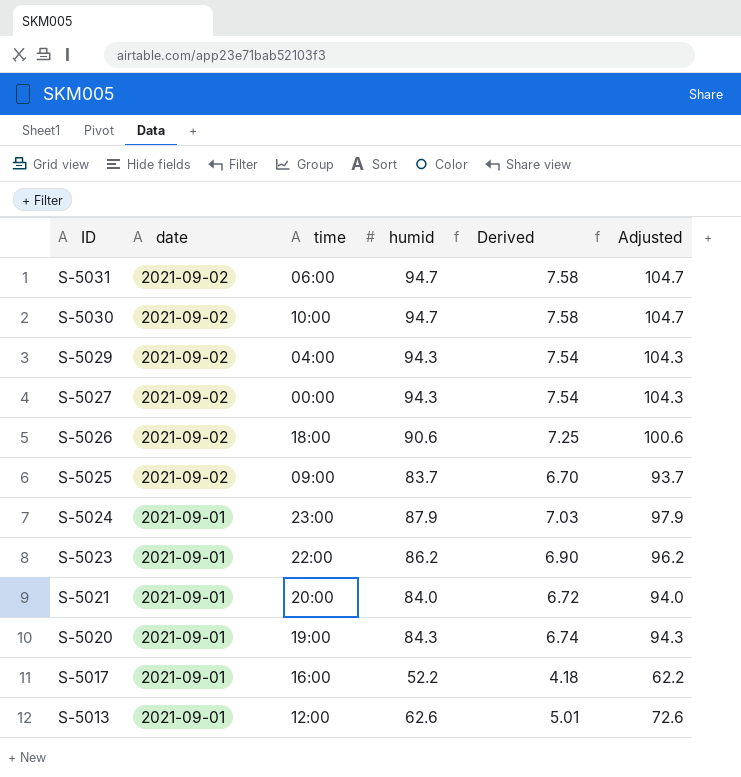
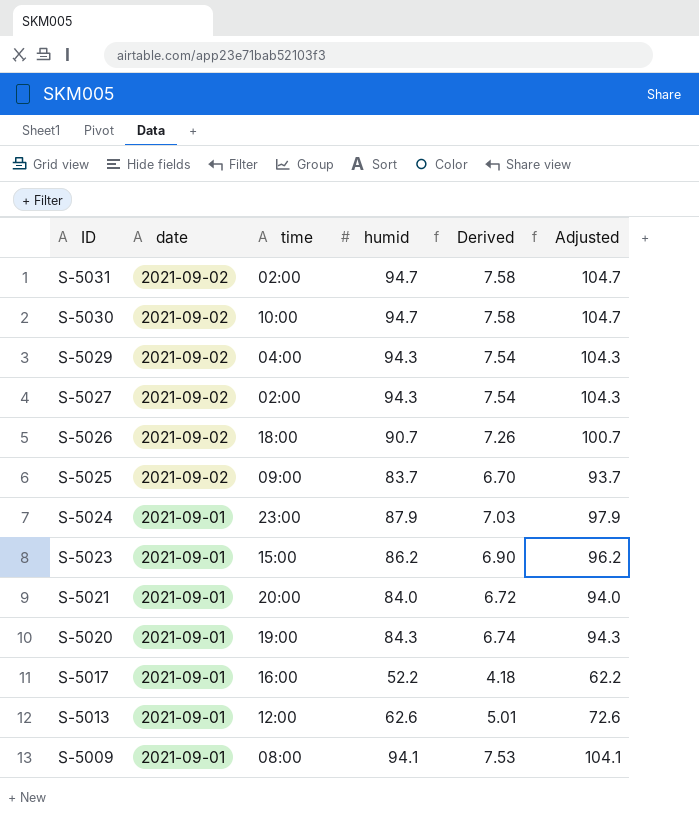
S-5031 | time: 06:00 -> 02:00
S-5027 | time: 00:00 -> 02:00
S-5026 | humid: 90.6 -> 90.7
S-5026 | Derived: 7.25 -> 7.26
S-5026 | Adjusted: 100.6 -> 100.7
S-5023 | time: 22:00 -> 15:00
row S-5009: none -> 2021-09-01 | 08:00 | 94.1 | 7.53 | 104.1

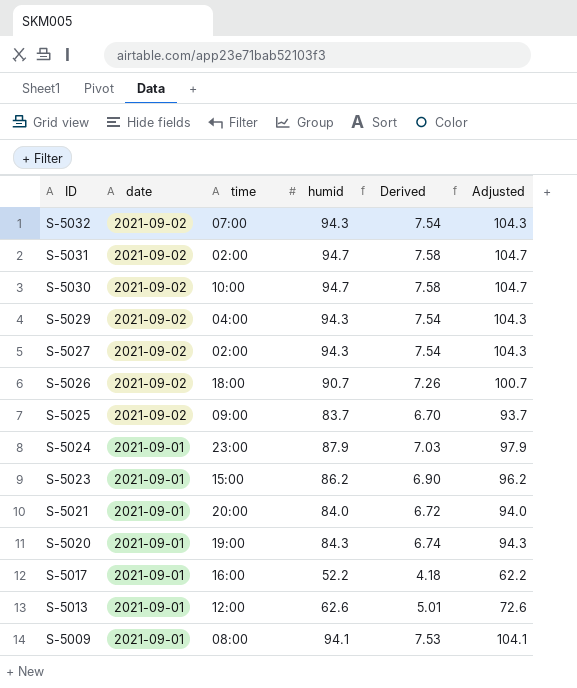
row S-5032: none -> 2021-09-02 | 07:00 | 94.3 | 7.54 | 104.3

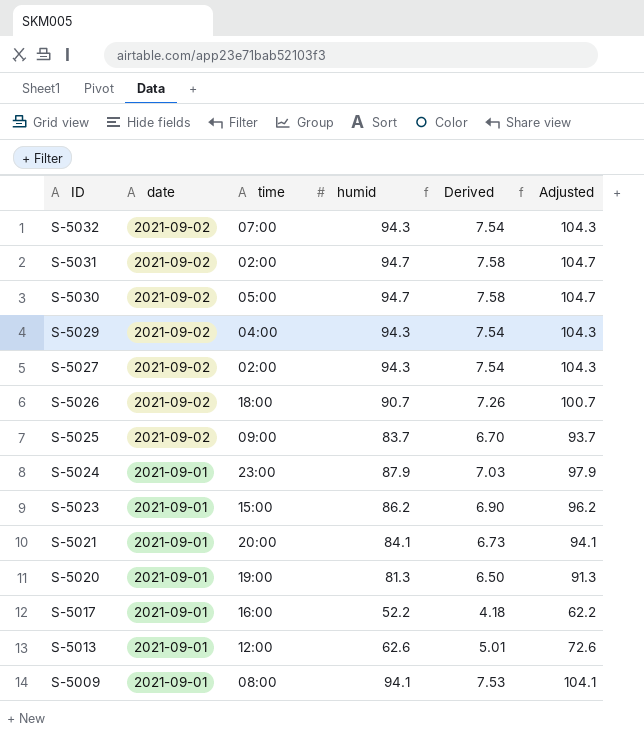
S-5030 | time: 10:00 -> 05:00
S-5021 | humid: 84.0 -> 84.1
S-5021 | Derived: 6.72 -> 6.73
S-5021 | Adjusted: 94.0 -> 94.1
S-5020 | humid: 84.3 -> 81.3
S-5020 | Derived: 6.74 -> 6.50
S-5020 | Adjusted: 94.3 -> 91.3

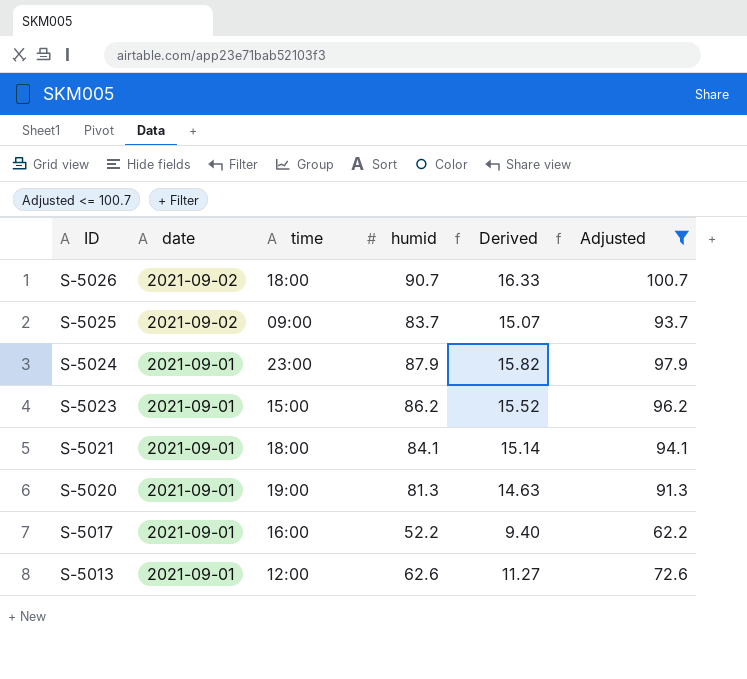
filter: none -> Adjusted <= 100.7
column Derived | formula: [humid] * 0.08 -> [humid] * 0.18
S-5021 | time: 20:00 -> 18:00

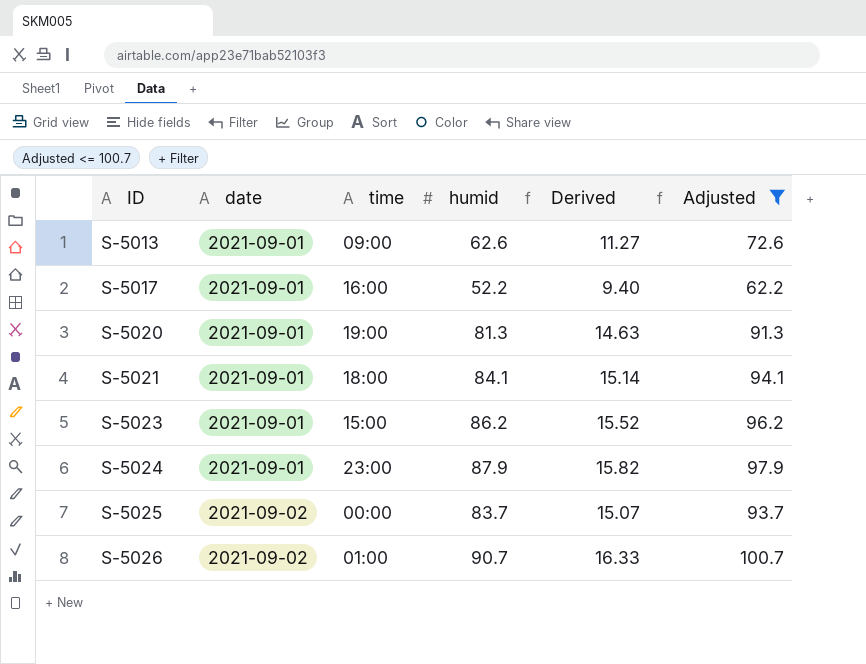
row order: ID descending -> ID ascending
S-5013 | time: 12:00 -> 09:00
S-5025 | time: 09:00 -> 00:00
S-5026 | time: 18:00 -> 01:00

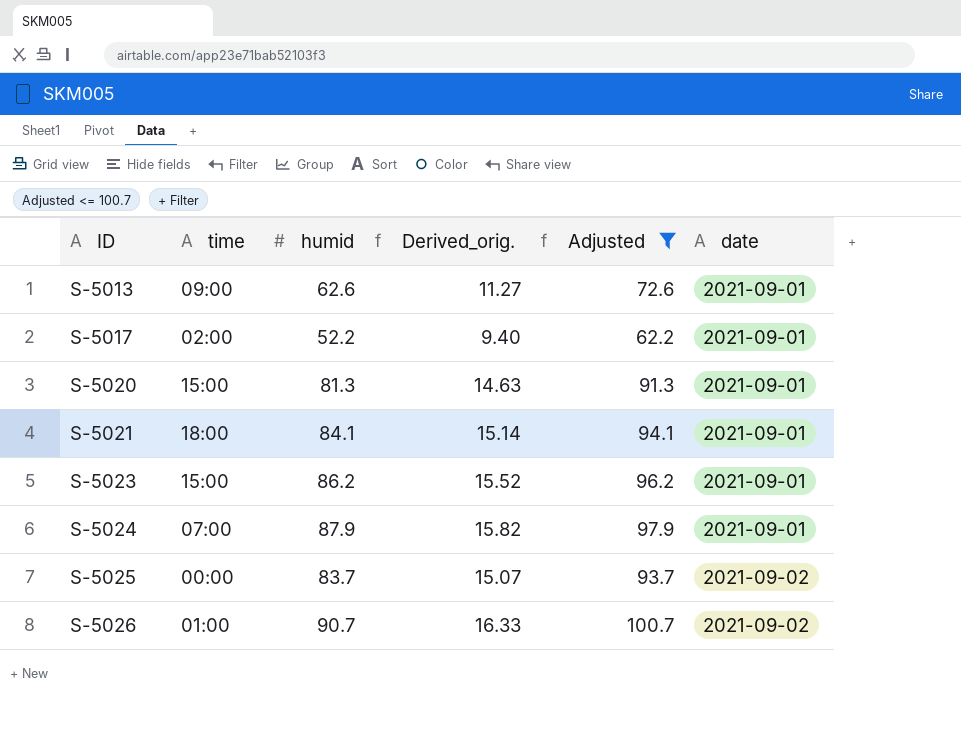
column name: Derived -> Derived_orig.
column date | position: 2 -> 6
S-5017 | time: 16:00 -> 02:00
S-5020 | time: 19:00 -> 15:00
S-5024 | time: 23:00 -> 07:00

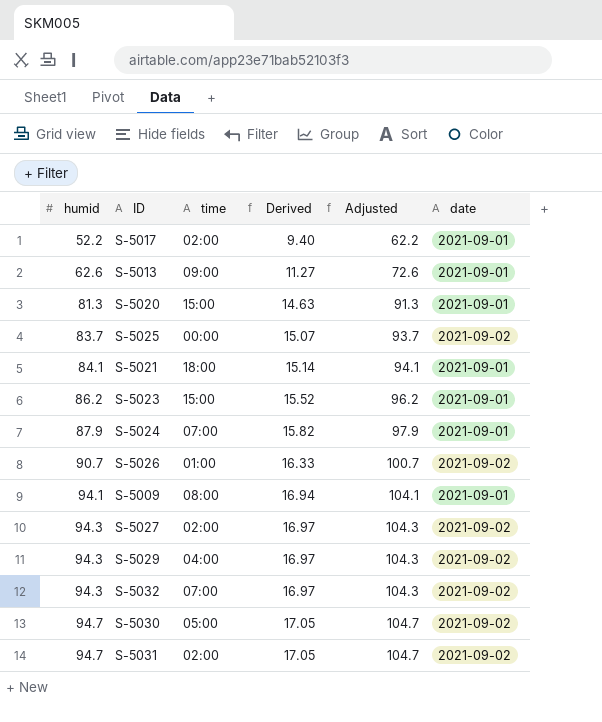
filter: Adjusted <= 100.7 -> none
row order: ID ascending -> humid ascending
column humid | position: 3 -> 1
column name: Derived_orig. -> Derived

